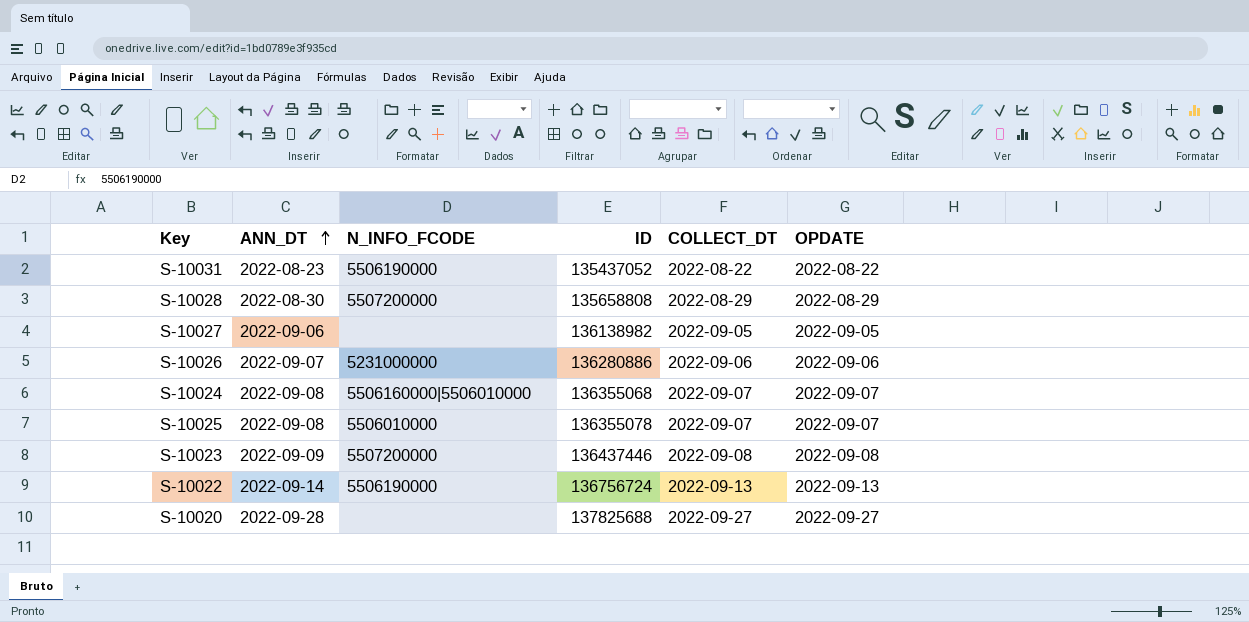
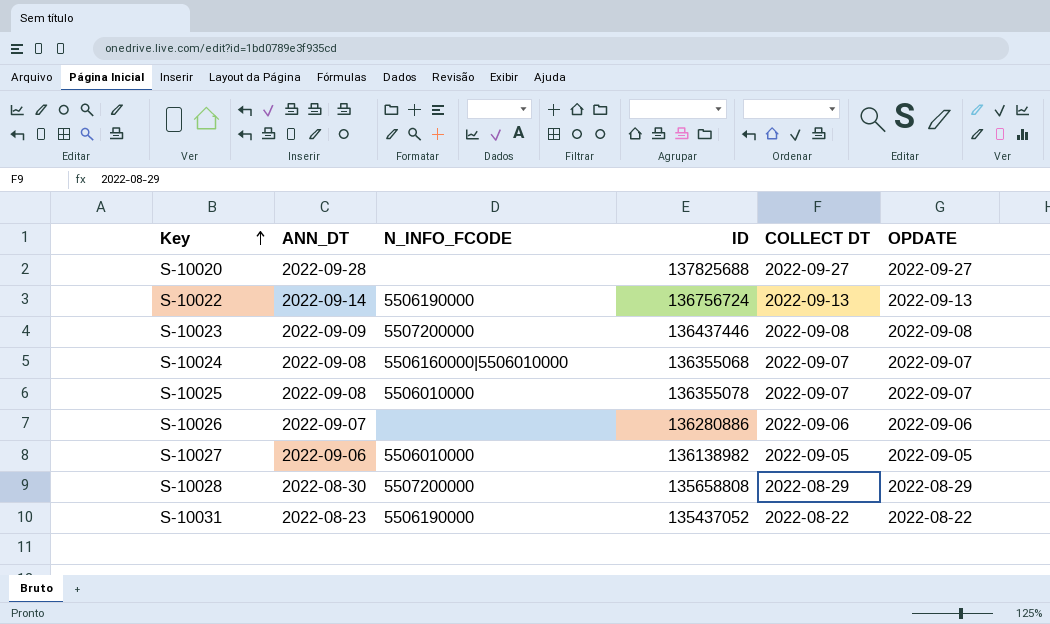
row order: ANN_DT ascending -> Key ascending
column name: COLLECT_DT -> COLLECT DT
S-10026 | N_INFO_FCODE: 5231000000 -> none
S-10027 | N_INFO_FCODE: none -> 5506010000

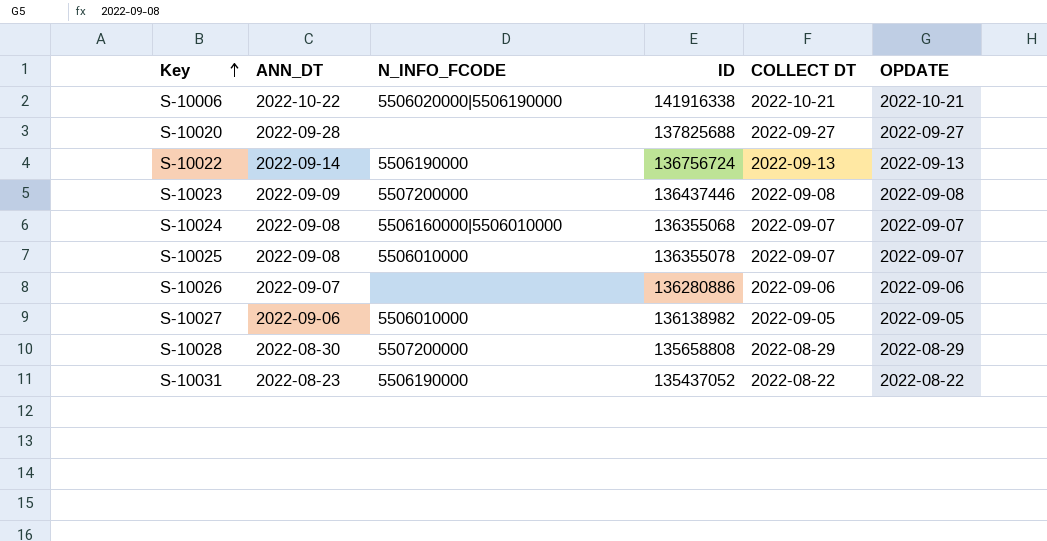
row S-10006: none -> 2022-10-22 | 5506020000|5506190000 | 141916338 | 2022-10-21 | 2022-10-21

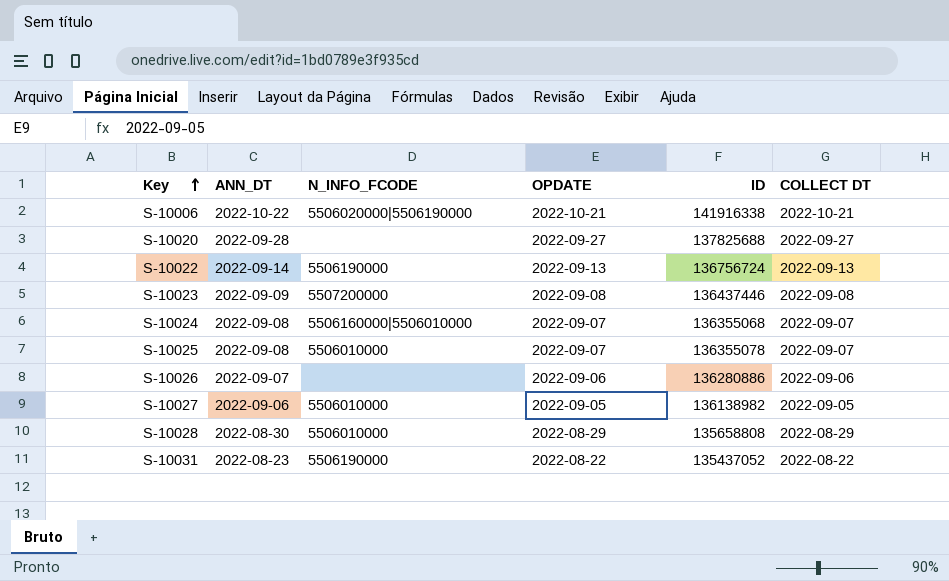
column OPDATE | position: 6 -> 4
S-10028 | N_INFO_FCODE: 5507200000 -> 5506010000

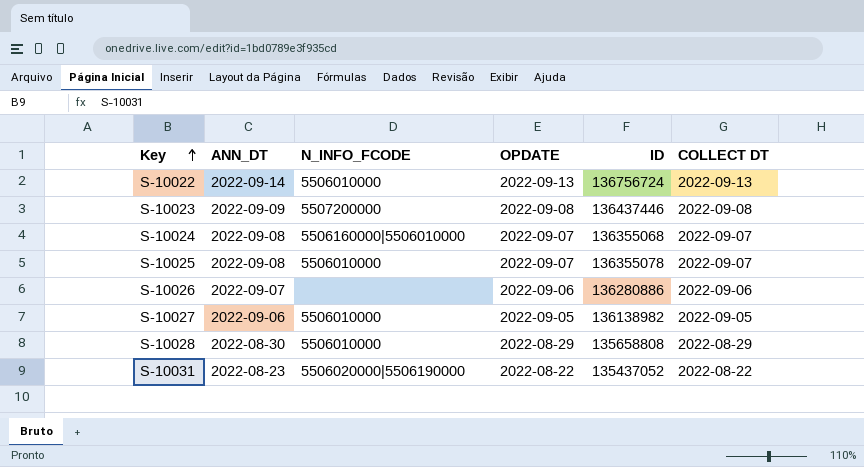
row S-10006: 2022-10-22 | 5506020000|5506190000 | 2022-10-21 | 141916338 | 2022-10-21 -> none
row S-10020: 2022-09-28 | none | 2022-09-27 | 137825688 | 2022-09-27 -> none
S-10022 | N_INFO_FCODE: 5506190000 -> 5506010000
S-10031 | N_INFO_FCODE: 5506190000 -> 5506020000|5506190000

